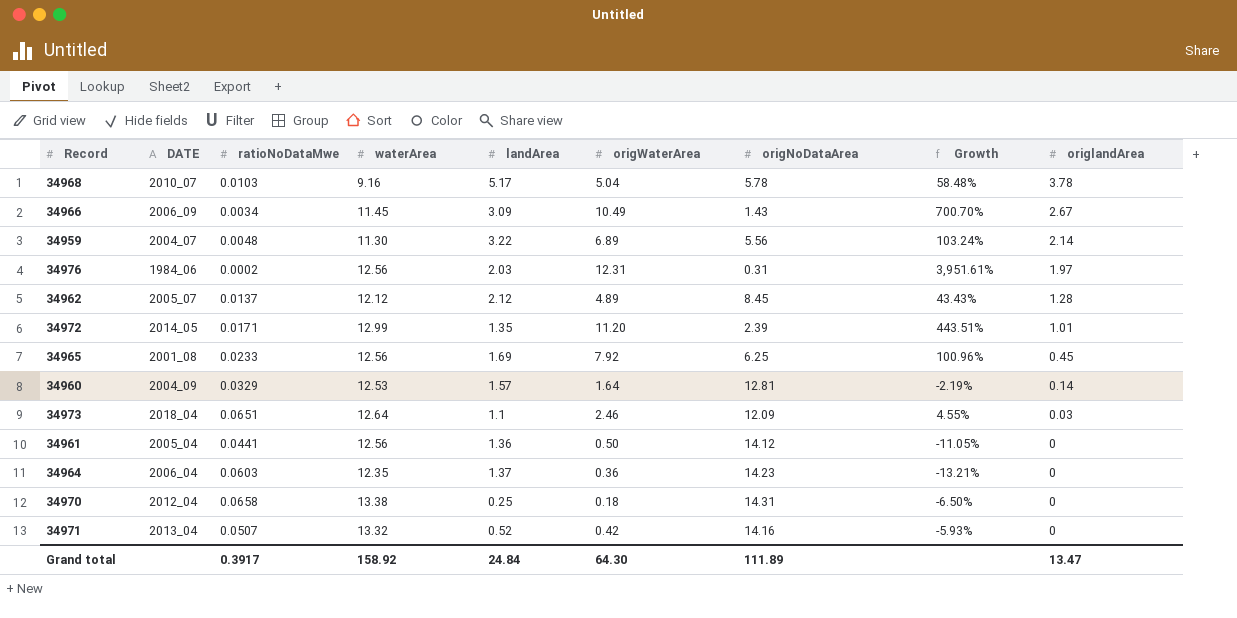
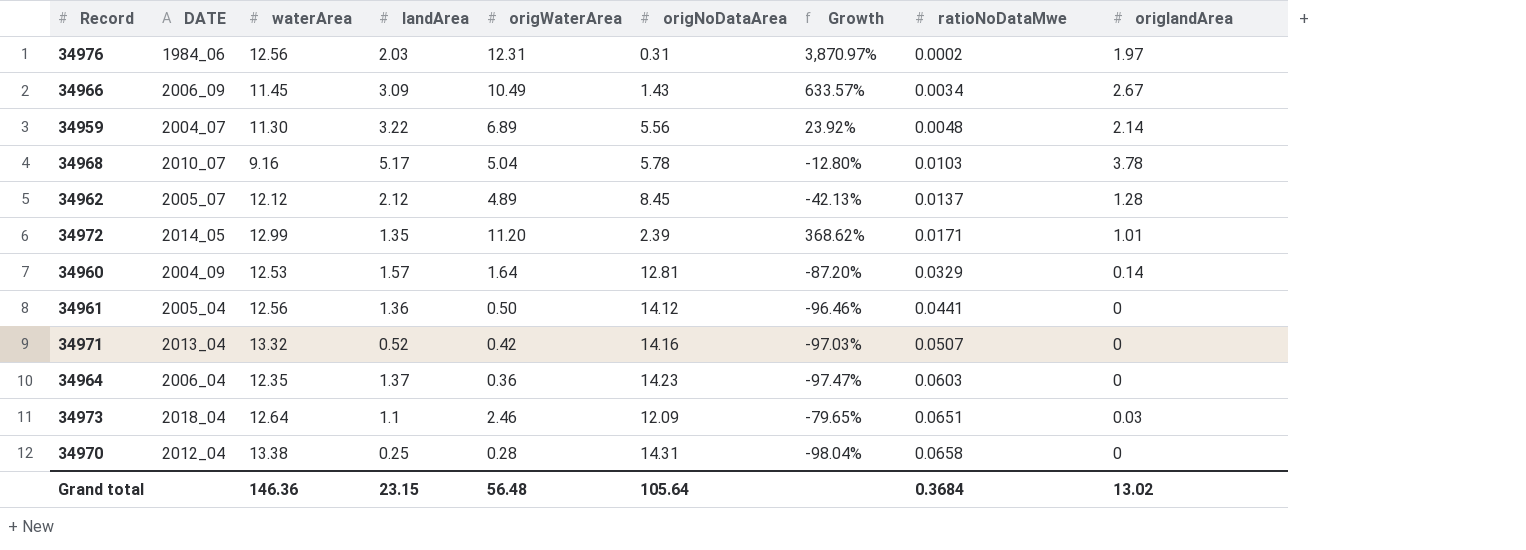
row order: origlandArea descending -> ratioNoDataMwe ascending
column Growth | formula: ([waterArea] - [origNoDataArea]) / [origNoDataArea] -> ([origWaterArea] - [origNoDataArea]) / [origNoDataArea]
column ratioNoDataMwe | position: 3 -> 8
row 34965: 2001_08 | 0.0233 | 12.56 | 1.69 | 7.92 | 6.25 | 100.96% | 0.45 -> none
34970 | origWaterArea: 0.18 -> 0.28
Grand total | waterArea: 158.92 -> 146.36
Grand total | landArea: 24.84 -> 23.15
Grand total | origWaterArea: 64.30 -> 56.48
Grand total | origNoDataArea: 111.89 -> 105.64
Grand total | ratioNoDataMwe: 0.3917 -> 0.3684
Grand total | origlandArea: 13.47 -> 13.02

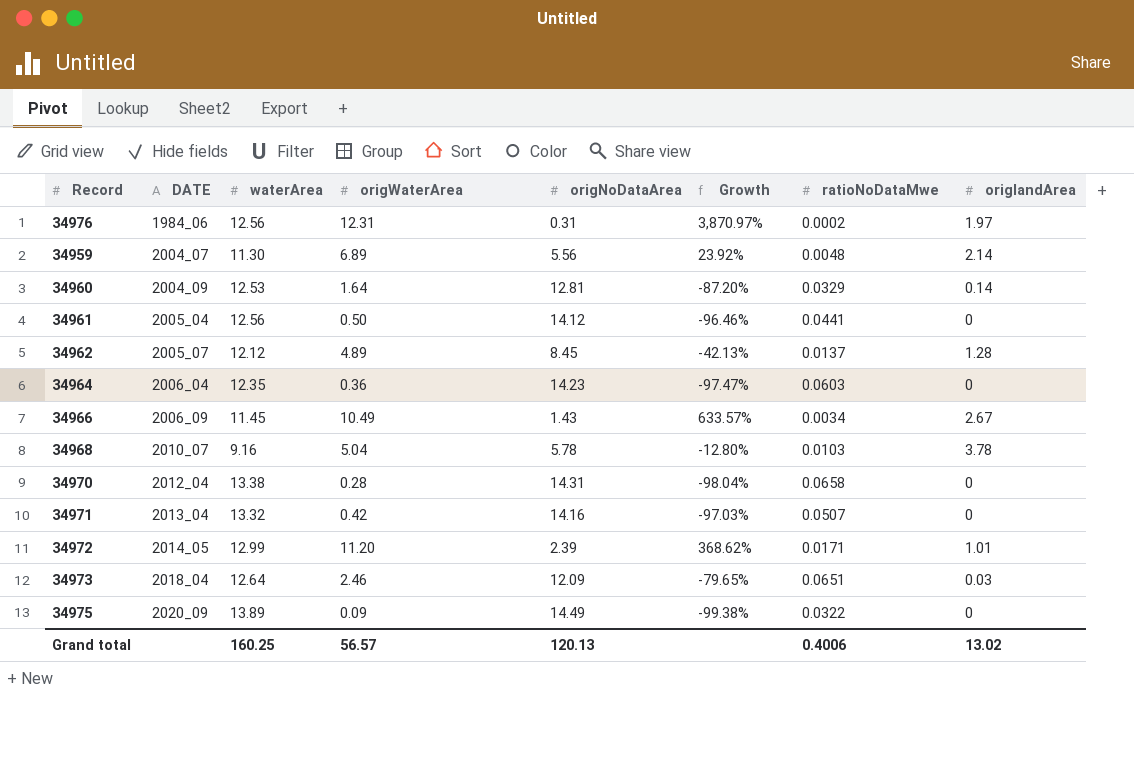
row order: ratioNoDataMwe ascending -> DATE ascending
column landArea | position: 4 -> none
row 34975: none -> 2020_09 | 13.89 | 0.09 | 14.49 | -99.38% | 0.0322 | 0
Grand total | waterArea: 146.36 -> 160.25
Grand total | origWaterArea: 56.48 -> 56.57
Grand total | origNoDataArea: 105.64 -> 120.13
Grand total | ratioNoDataMwe: 0.3684 -> 0.4006

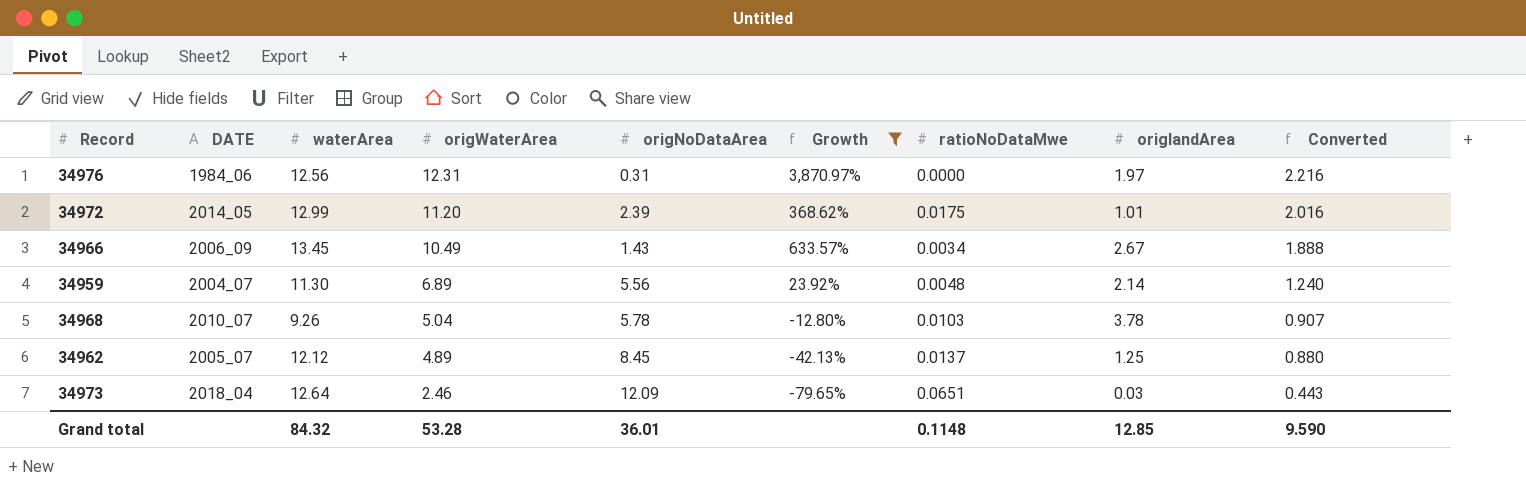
filter: none -> Growth >= -79.65%
row order: DATE ascending -> origWaterArea descending
column Converted | formula: none -> [origWaterArea] * 0.18
34976 | ratioNoDataMwe: 0.0002 -> 0.0000
34972 | ratioNoDataMwe: 0.0171 -> 0.0175
34966 | waterArea: 11.45 -> 13.45
34968 | waterArea: 9.16 -> 9.26
34962 | origlandArea: 1.28 -> 1.25
Grand total | waterArea: 160.25 -> 84.32
Grand total | origWaterArea: 56.57 -> 53.28
Grand total | origNoDataArea: 120.13 -> 36.01
Grand total | ratioNoDataMwe: 0.4006 -> 0.1148
Grand total | origlandArea: 13.02 -> 12.85

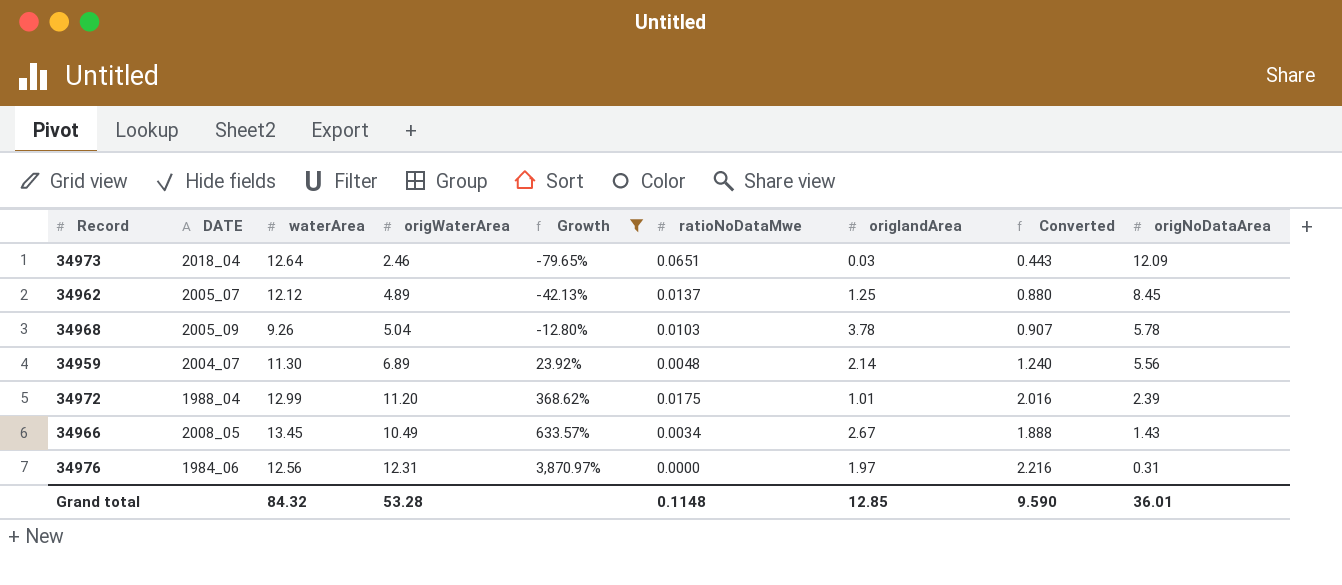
row order: origWaterArea descending -> Growth ascending
column origNoDataArea | position: 5 -> 9
34968 | DATE: 2010_07 -> 2005_09
34972 | DATE: 2014_05 -> 1988_04
34966 | DATE: 2006_09 -> 2008_05

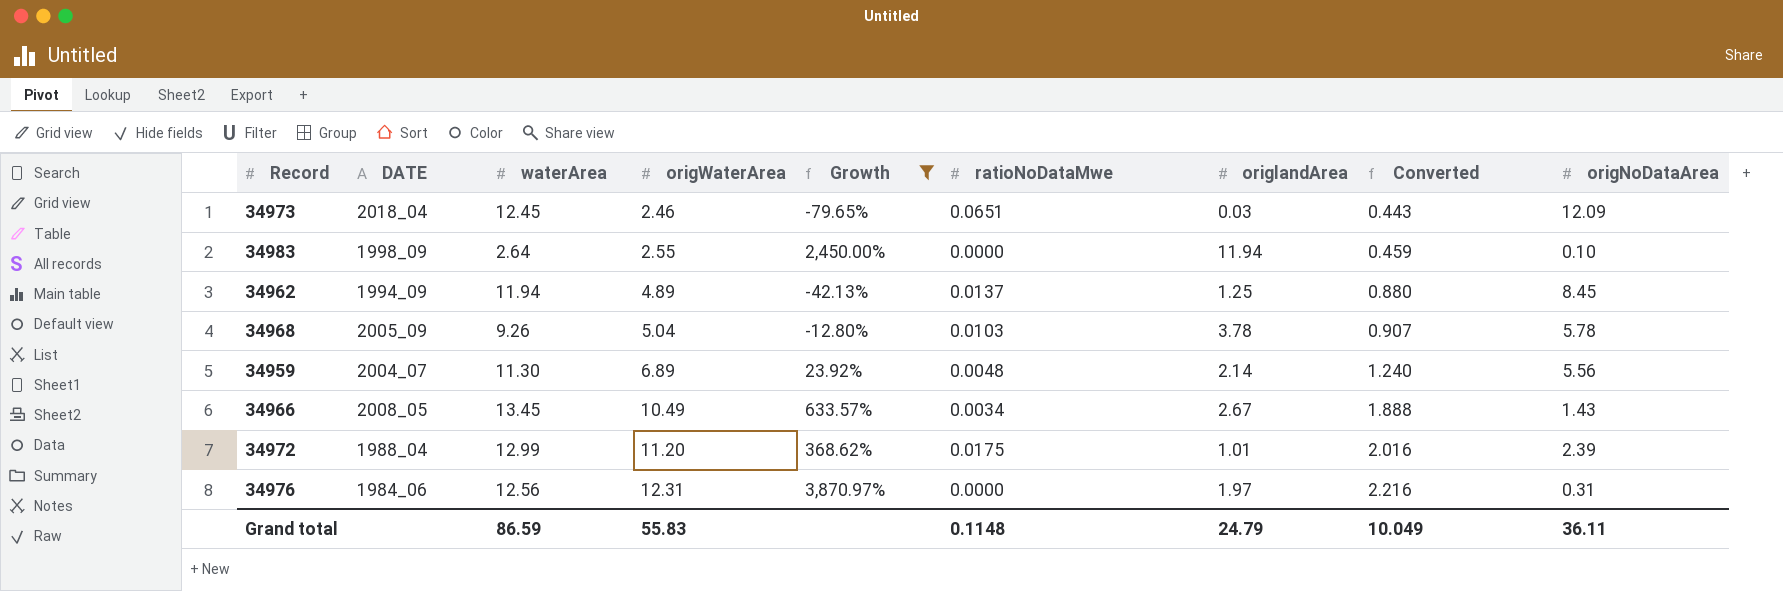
row order: Growth ascending -> origWaterArea ascending
34973 | waterArea: 12.64 -> 12.45
row 34983: none -> 1998_09 | 2.64 | 2.55 | 2,450.00% | 0.0000 | 11.94 | 0.459 | 0.10
34962 | DATE: 2005_07 -> 1994_09
34962 | waterArea: 12.12 -> 11.94
Grand total | waterArea: 84.32 -> 86.59
Grand total | origWaterArea: 53.28 -> 55.83
Grand total | origlandArea: 12.85 -> 24.79
Grand total | Converted: 9.590 -> 10.049
Grand total | origNoDataArea: 36.01 -> 36.11

